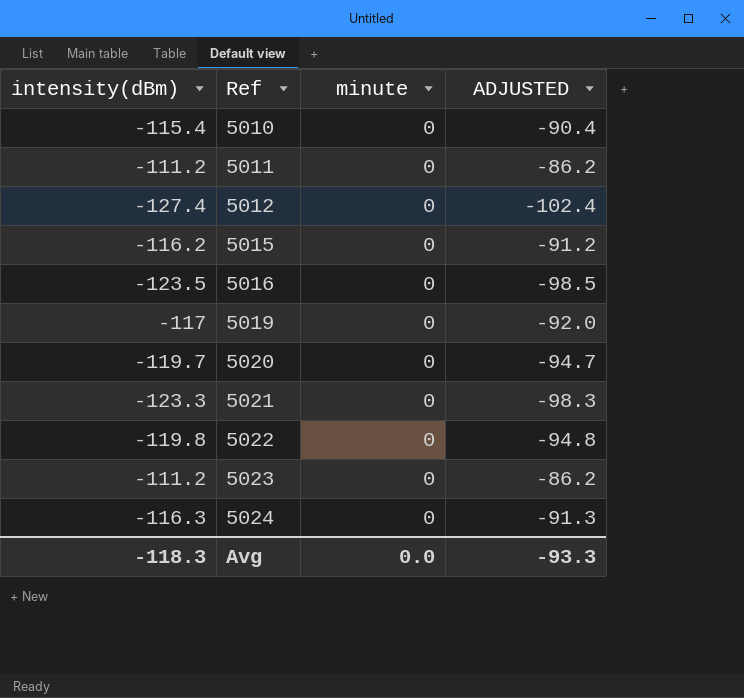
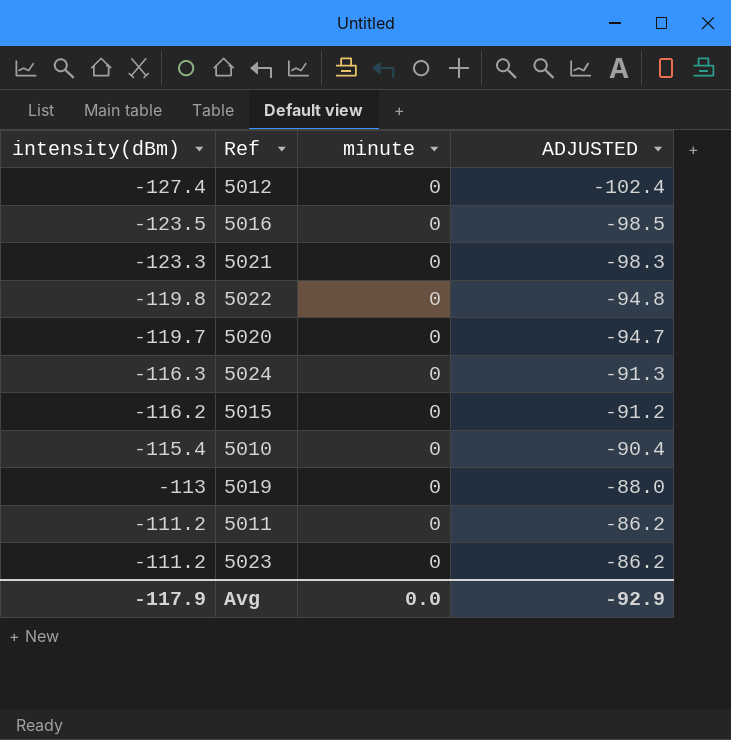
row order: Ref ascending -> intensity(dBm) ascending
5019 | intensity(dBm): -117 -> -113
5019 | ADJUSTED: -92.0 -> -88.0
Avg | intensity(dBm): -118.3 -> -117.9
Avg | ADJUSTED: -93.3 -> -92.9

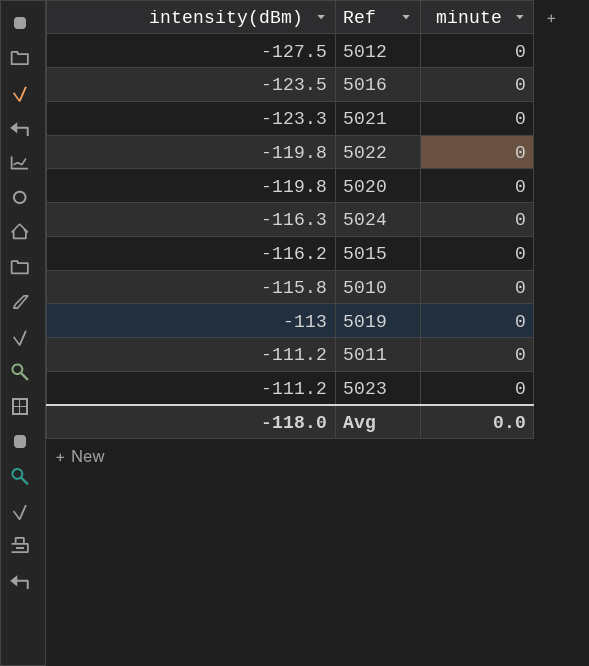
column ADJUSTED | formula: [intensity(dBm)] + 25 -> none
5012 | intensity(dBm): -127.4 -> -127.5
5020 | intensity(dBm): -119.7 -> -119.8
5010 | intensity(dBm): -115.4 -> -115.8
Avg | intensity(dBm): -117.9 -> -118.0

